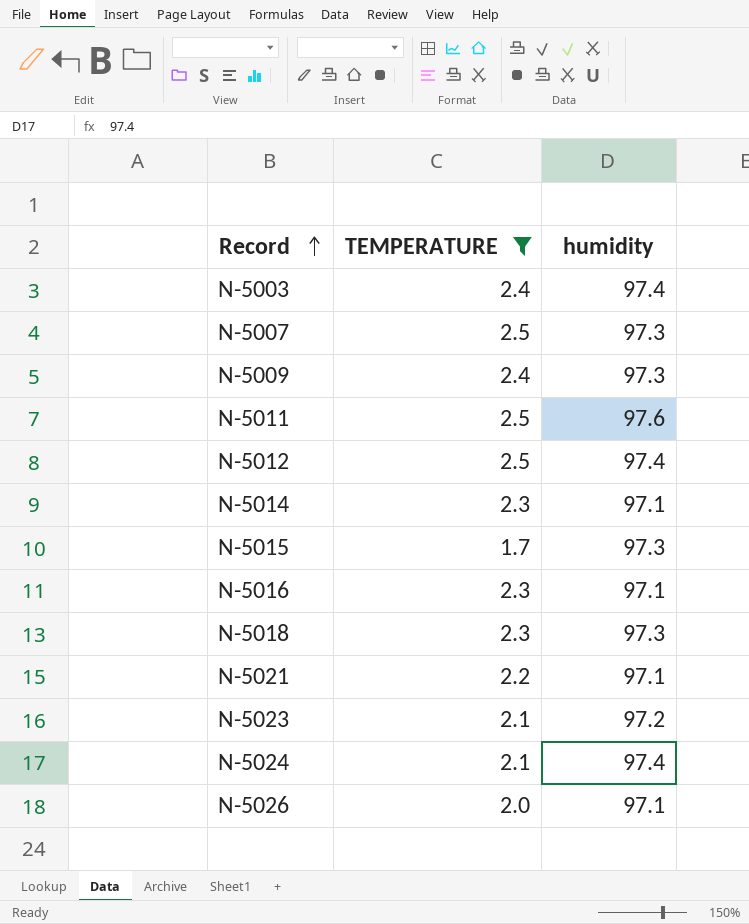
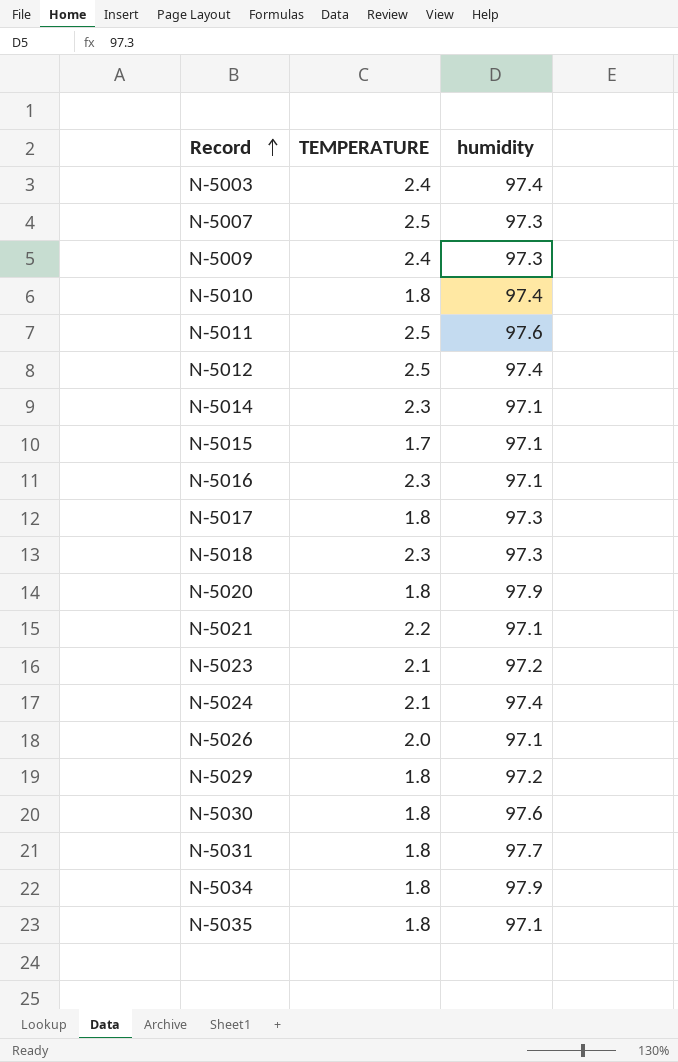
filter: TEMPERATURE != 1.8 -> none
N-5015 | humidity: 97.3 -> 97.1

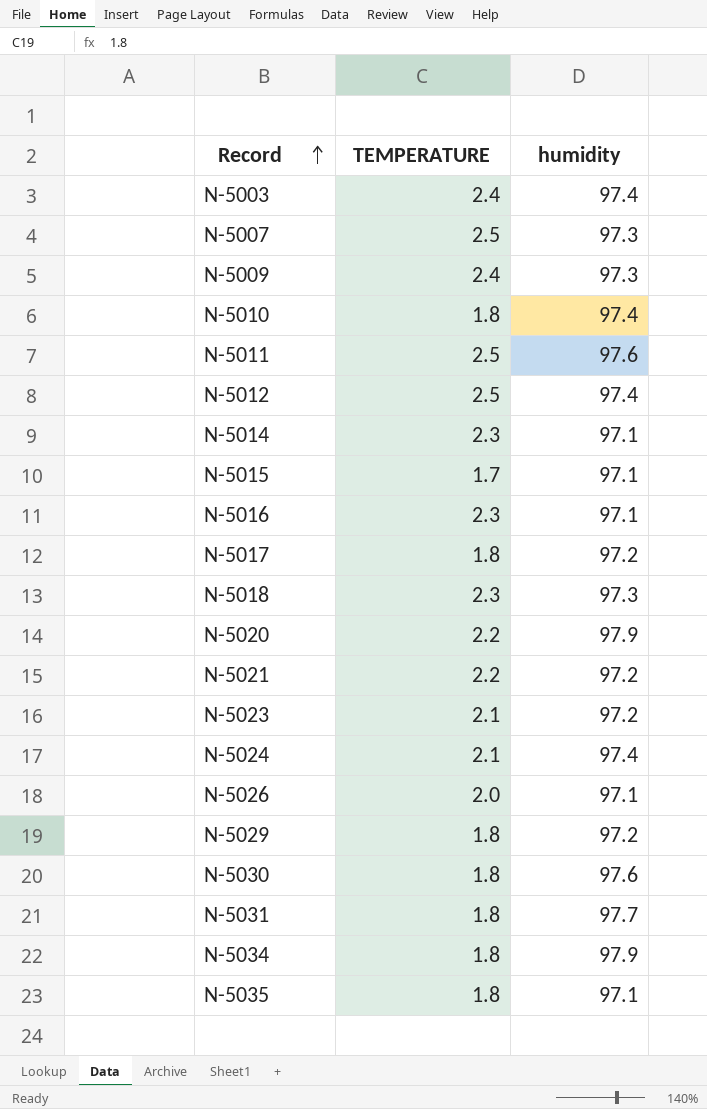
N-5017 | humidity: 97.3 -> 97.2
N-5020 | TEMPERATURE: 1.8 -> 2.2
N-5021 | humidity: 97.1 -> 97.2

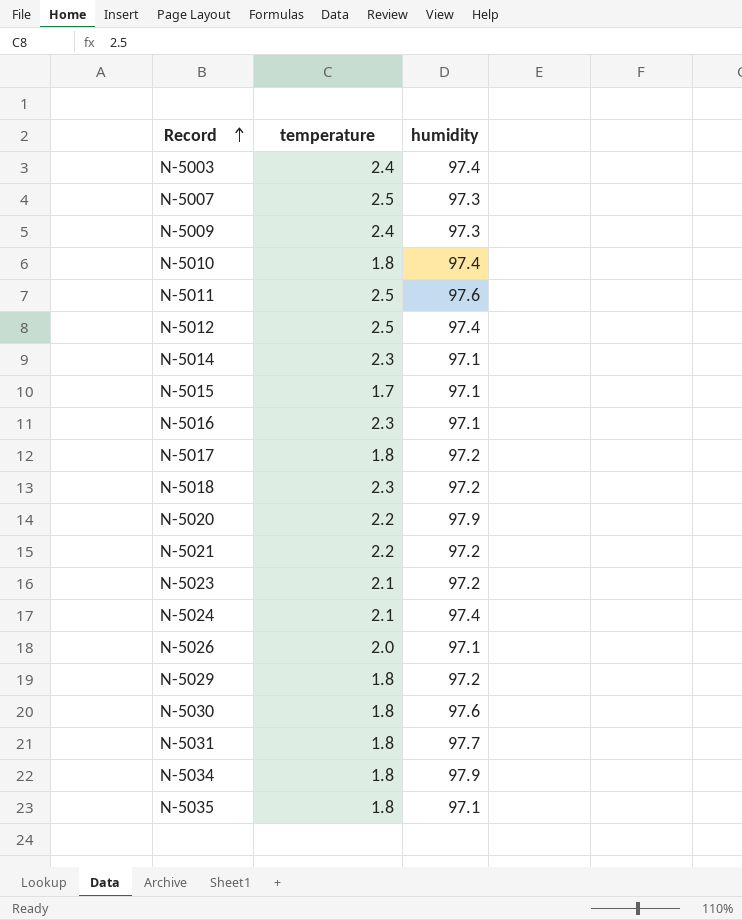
column name: TEMPERATURE -> temperature
N-5018 | humidity: 97.3 -> 97.2

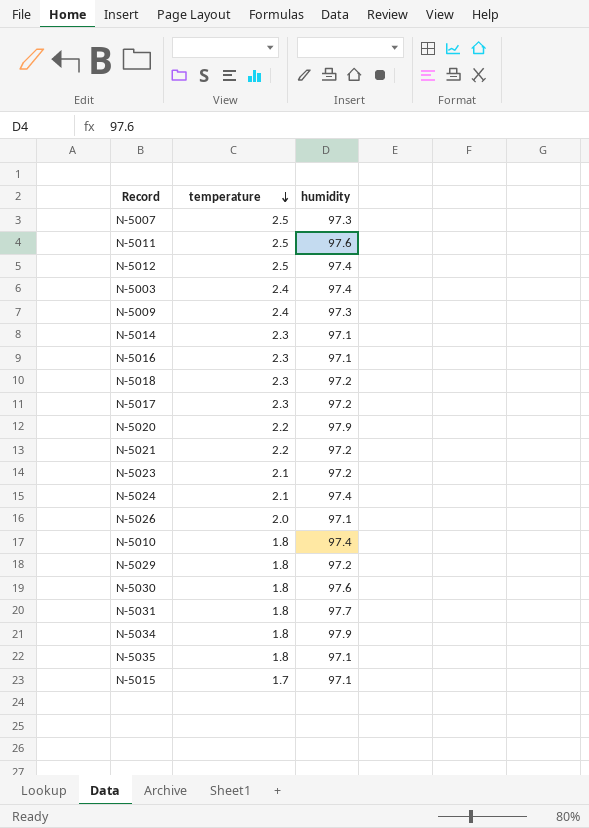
row order: Record ascending -> temperature descending
N-5017 | temperature: 1.8 -> 2.3

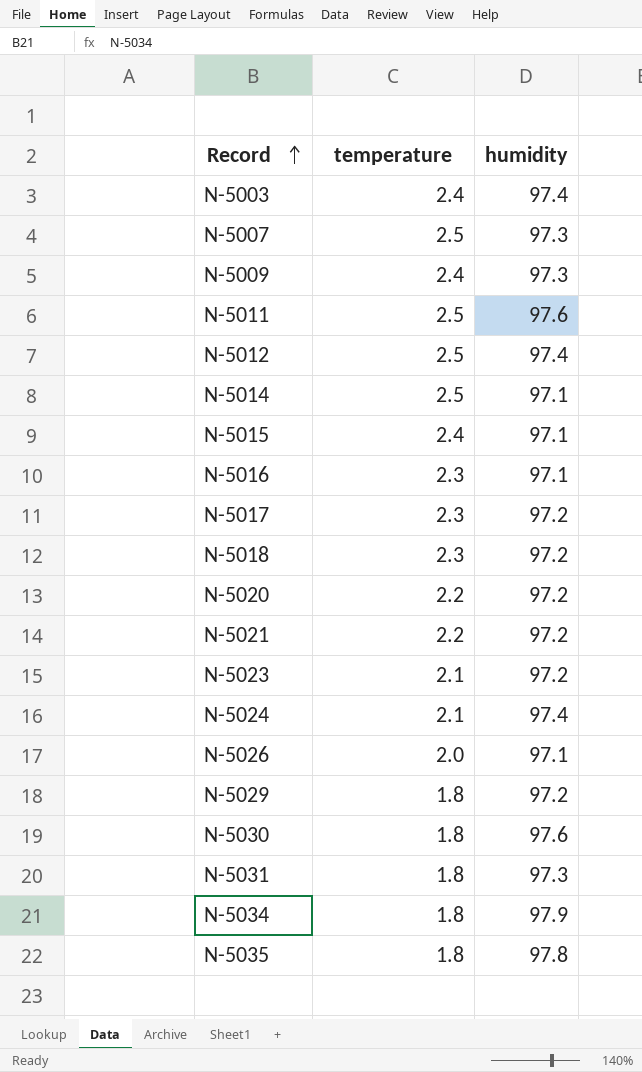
row order: temperature descending -> Record ascending
row N-5010: 1.8 | 97.4 -> none
N-5014 | temperature: 2.3 -> 2.5
N-5015 | temperature: 1.7 -> 2.4
N-5020 | humidity: 97.9 -> 97.2
N-5031 | humidity: 97.7 -> 97.3
N-5035 | humidity: 97.1 -> 97.8

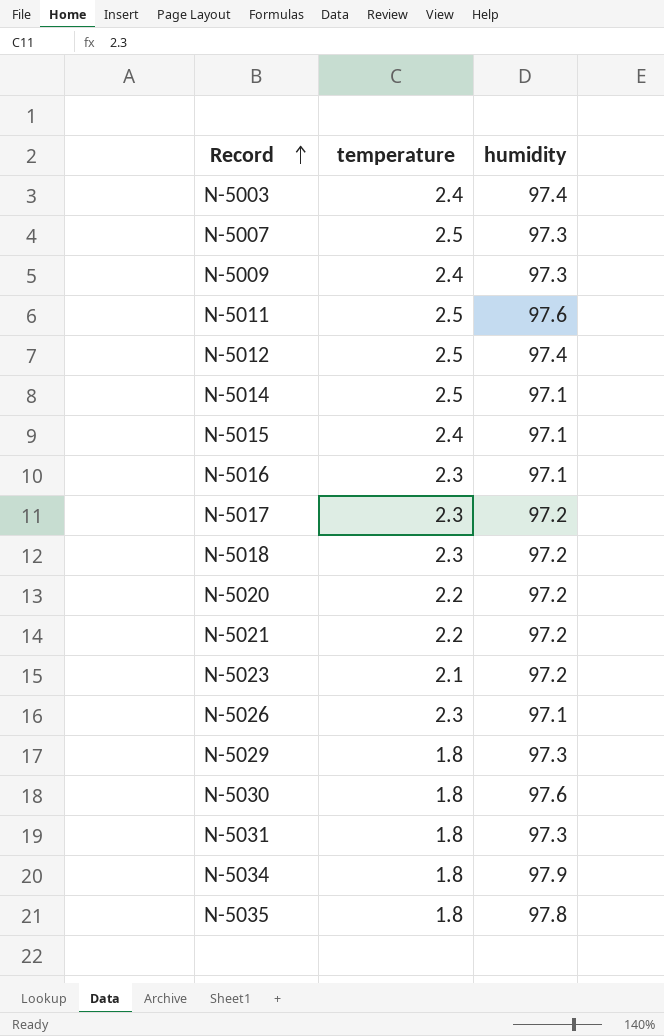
row N-5024: 2.1 | 97.4 -> none
N-5026 | temperature: 2.0 -> 2.3
N-5029 | humidity: 97.2 -> 97.3

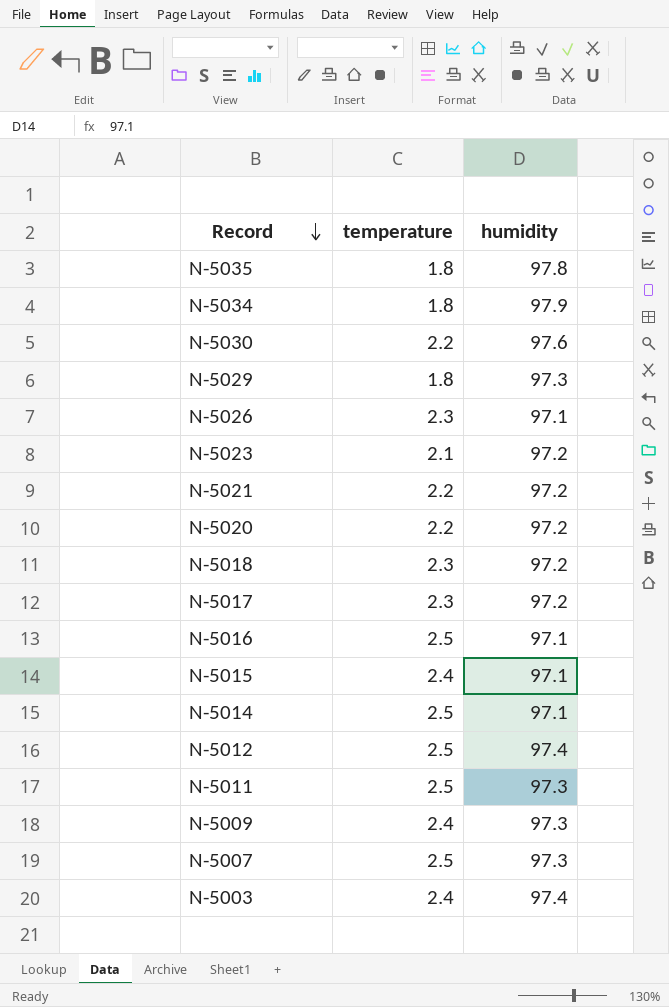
row order: Record ascending -> Record descending
row N-5031: 1.8 | 97.3 -> none
N-5030 | temperature: 1.8 -> 2.2
N-5016 | temperature: 2.3 -> 2.5
N-5011 | humidity: 97.6 -> 97.3

